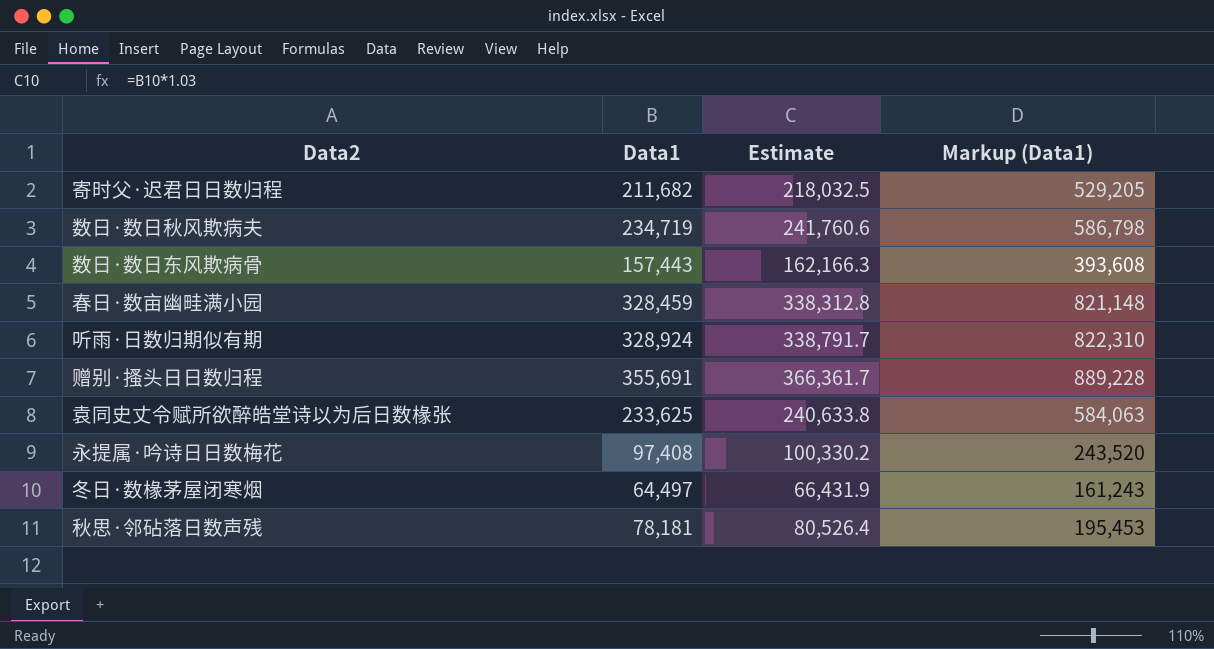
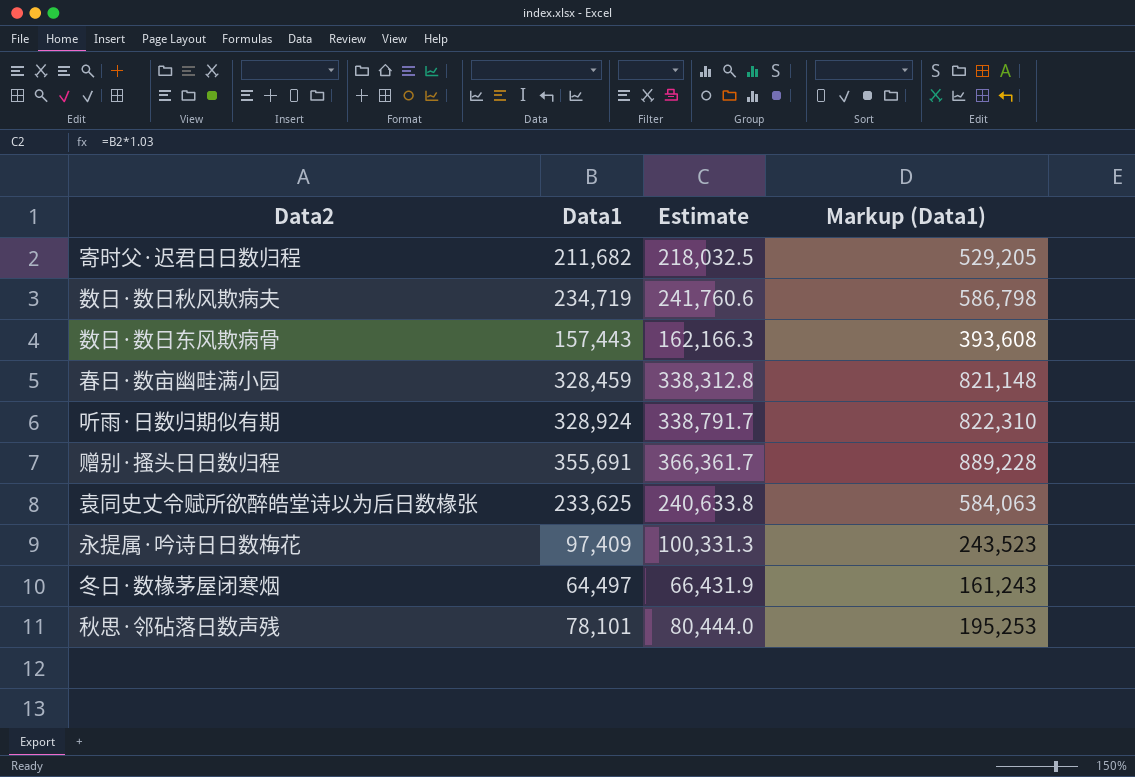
永提属·吟诗日日数梅花 | Data1: 97,408 -> 97,409
永提属·吟诗日日数梅花 | Estimate: 100,330.2 -> 100,331.3
永提属·吟诗日日数梅花 | Markup (Data1): 243,520 -> 243,523
秋思·邻砧落日数声残 | Data1: 78,181 -> 78,101
秋思·邻砧落日数声残 | Estimate: 80,526.4 -> 80,444.0
秋思·邻砧落日数声残 | Markup (Data1): 195,453 -> 195,253

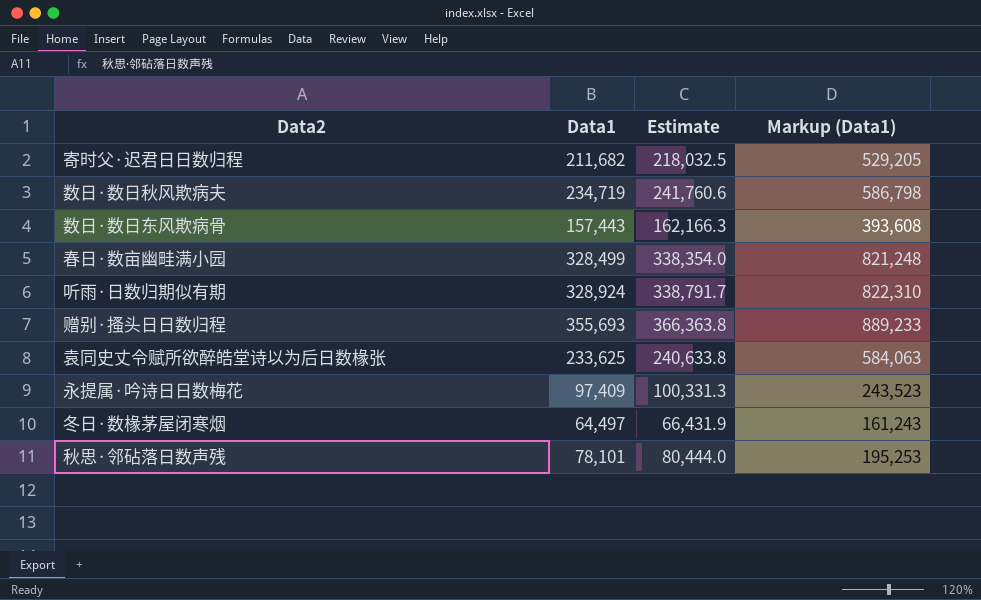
春日·数亩幽畦满小园 | Data1: 328,459 -> 328,499
春日·数亩幽畦满小园 | Estimate: 338,312.8 -> 338,354.0
春日·数亩幽畦满小园 | Markup (Data1): 821,148 -> 821,248
赠别·搔头日日数归程 | Data1: 355,691 -> 355,693
赠别·搔头日日数归程 | Estimate: 366,361.7 -> 366,363.8
赠别·搔头日日数归程 | Markup (Data1): 889,228 -> 889,233

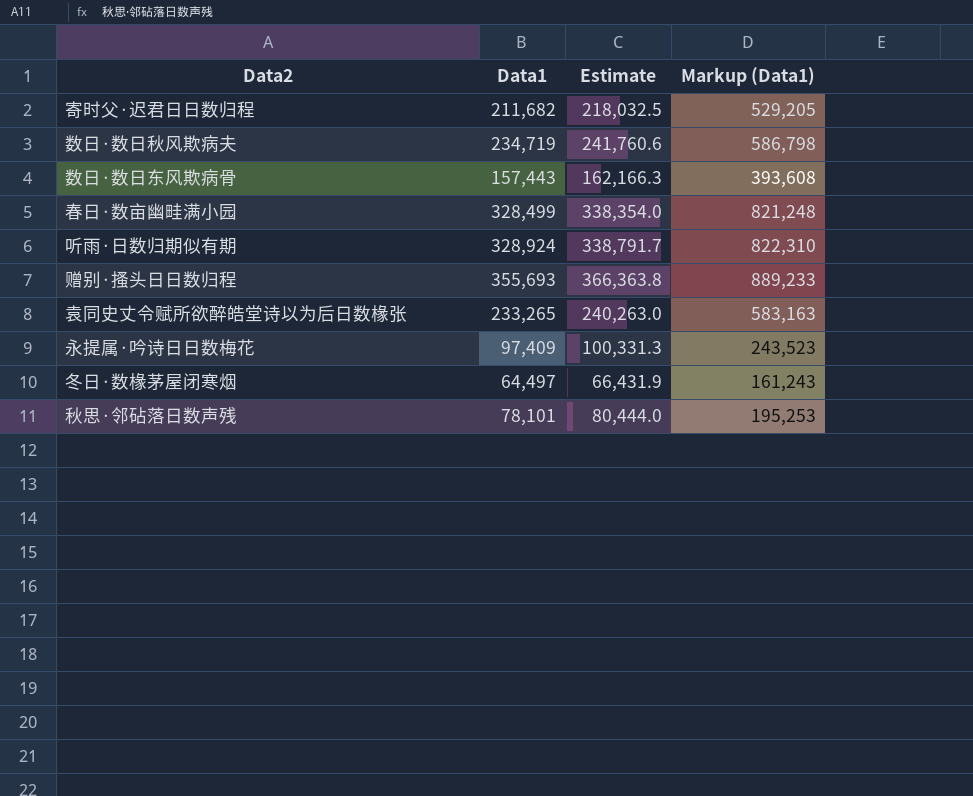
袁同史丈令赋所欲醉皓堂诗以为后日数椽张 | Data1: 233,625 -> 233,265
袁同史丈令赋所欲醉皓堂诗以为后日数椽张 | Estimate: 240,633.8 -> 240,263.0
袁同史丈令赋所欲醉皓堂诗以为后日数椽张 | Markup (Data1): 584,063 -> 583,163

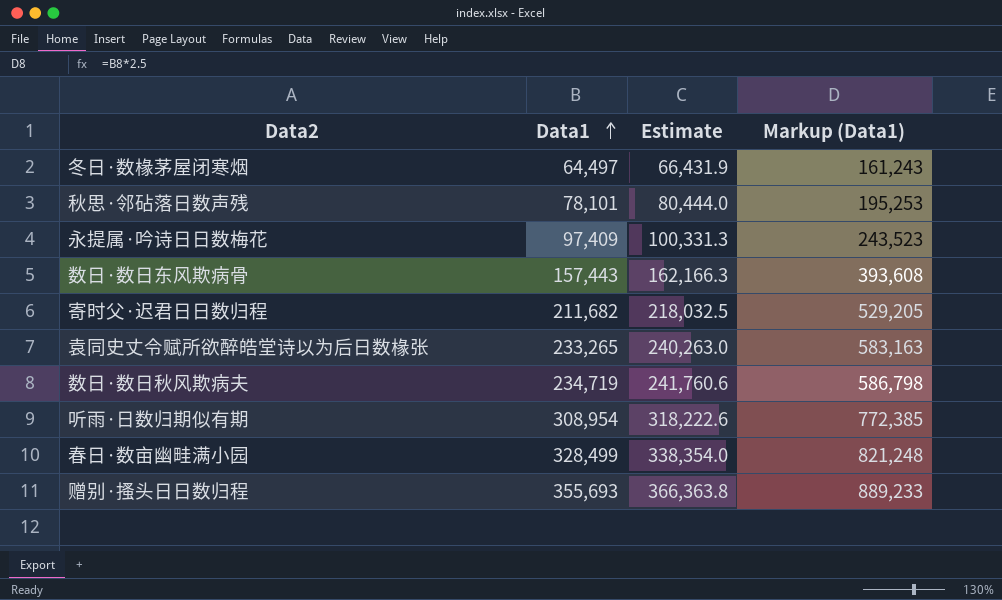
row order: none -> Data1 ascending
听雨·日数归期似有期 | Data1: 328,924 -> 308,954
听雨·日数归期似有期 | Estimate: 338,791.7 -> 318,222.6
听雨·日数归期似有期 | Markup (Data1): 822,310 -> 772,385

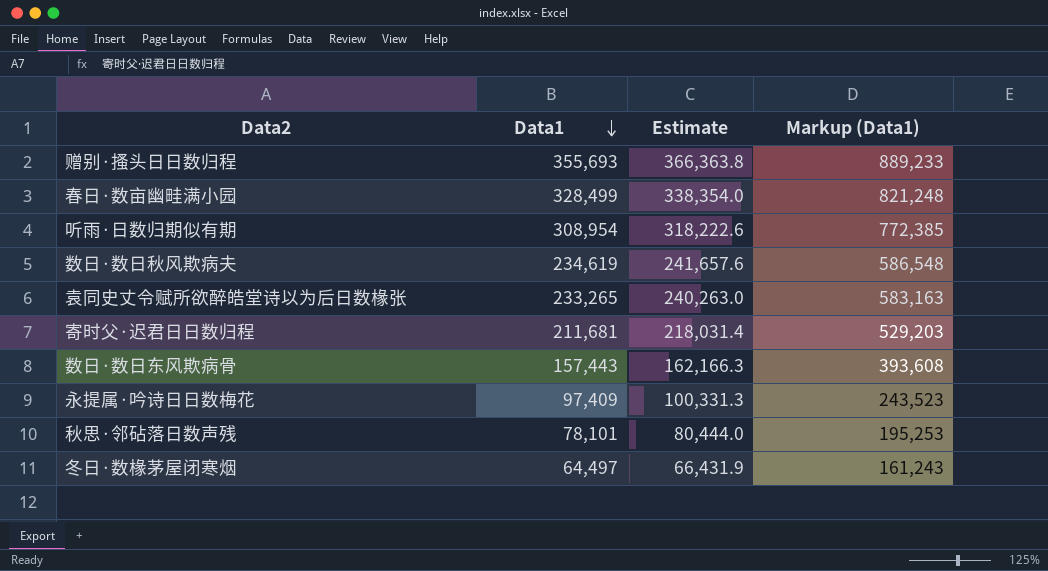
row order: Data1 ascending -> Data1 descending
数日·数日秋风欺病夫 | Data1: 234,719 -> 234,619
数日·数日秋风欺病夫 | Estimate: 241,760.6 -> 241,657.6
数日·数日秋风欺病夫 | Markup (Data1): 586,798 -> 586,548
寄时父·迟君日日数归程 | Data1: 211,682 -> 211,681
寄时父·迟君日日数归程 | Estimate: 218,032.5 -> 218,031.4
寄时父·迟君日日数归程 | Markup (Data1): 529,205 -> 529,203

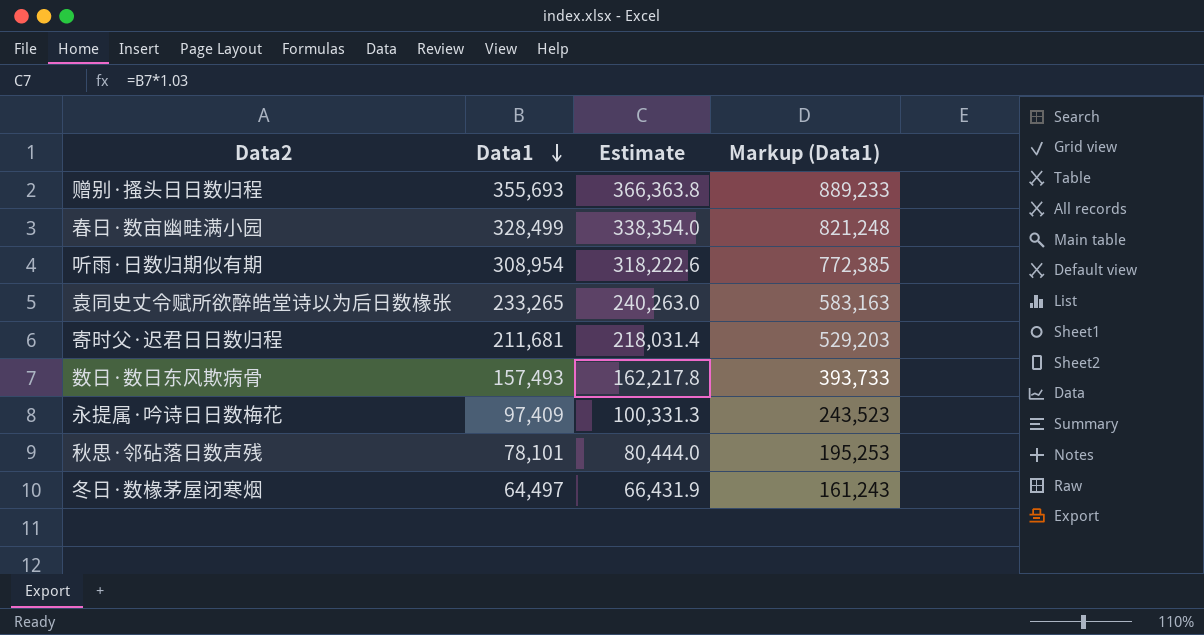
row 数日·数日秋风欺病夫: 234,619 | 241,657.6 | 586,548 -> none
数日·数日东风欺病骨 | Data1: 157,443 -> 157,493
数日·数日东风欺病骨 | Estimate: 162,166.3 -> 162,217.8
数日·数日东风欺病骨 | Markup (Data1): 393,608 -> 393,733

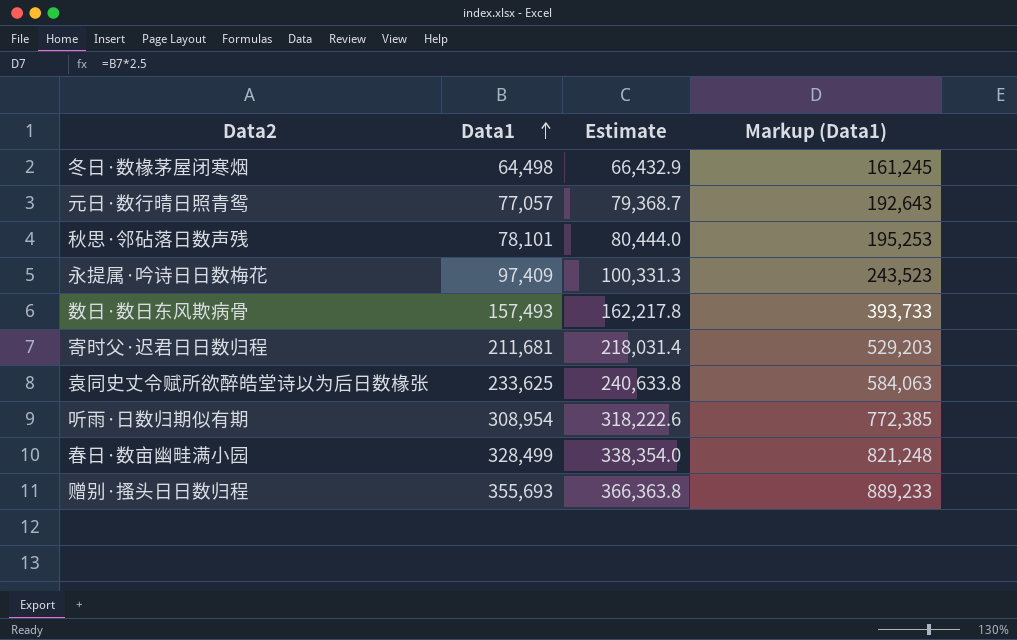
row order: Data1 descending -> Data1 ascending
冬日·数椽茅屋闭寒烟 | Data1: 64,497 -> 64,498
冬日·数椽茅屋闭寒烟 | Estimate: 66,431.9 -> 66,432.9
冬日·数椽茅屋闭寒烟 | Markup (Data1): 161,243 -> 161,245
row 元日·数行晴日照青鸳: none -> 77,057 | 79,368.7 | 192,643
袁同史丈令赋所欲醉皓堂诗以为后日数椽张 | Data1: 233,265 -> 233,625
袁同史丈令赋所欲醉皓堂诗以为后日数椽张 | Estimate: 240,263.0 -> 240,633.8
袁同史丈令赋所欲醉皓堂诗以为后日数椽张 | Markup (Data1): 583,163 -> 584,063

